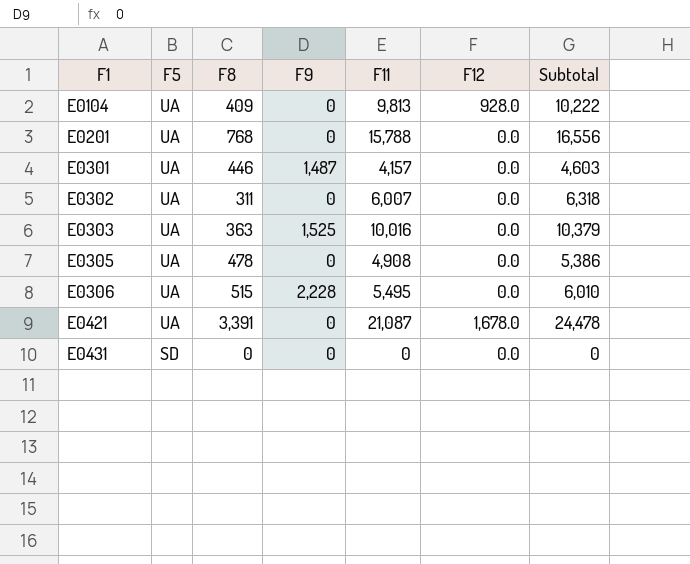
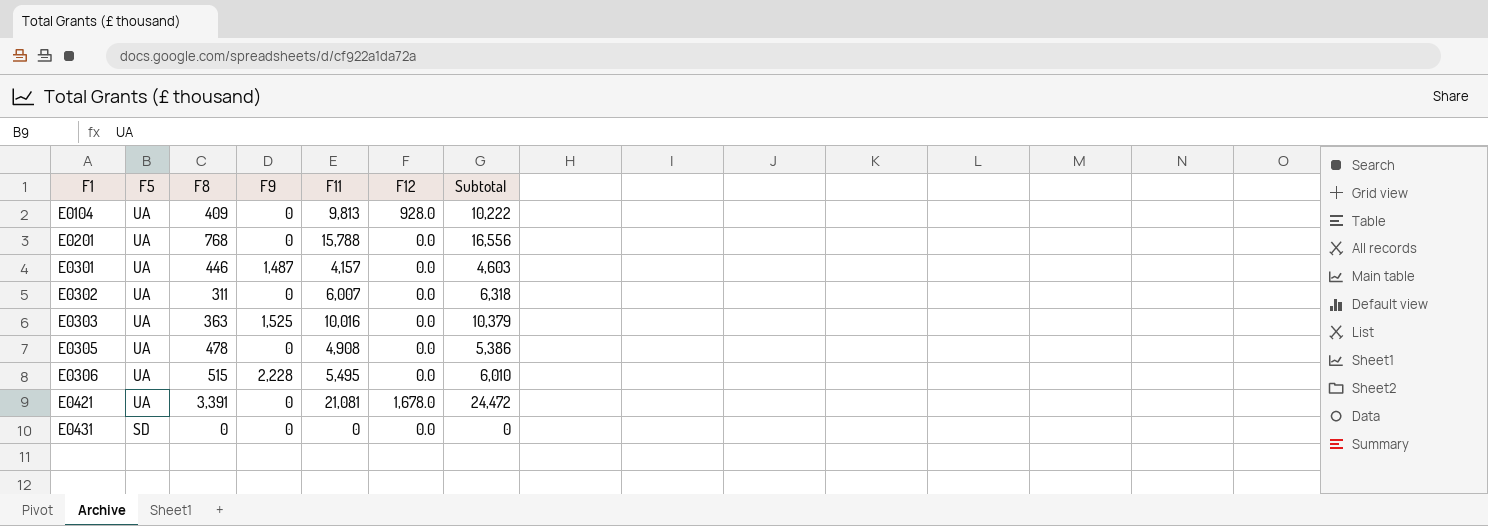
E0421 | F11: 21,087 -> 21,081
E0421 | Subtotal: 24,478 -> 24,472

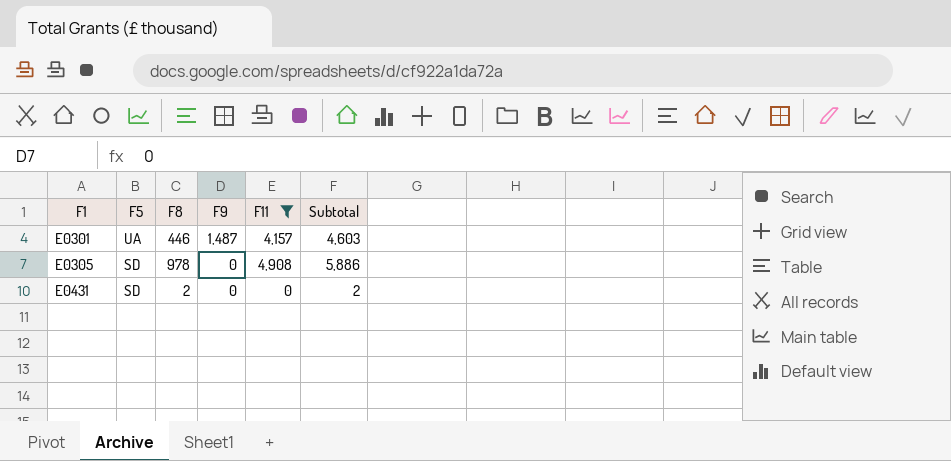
filter: none -> F11 <= 4,908
column F12 | position: 6 -> none
E0305 | F5: UA -> SD
E0305 | F8: 478 -> 978
E0305 | Subtotal: 5,386 -> 5,886
E0431 | F8: 0 -> 2
E0431 | Subtotal: 0 -> 2

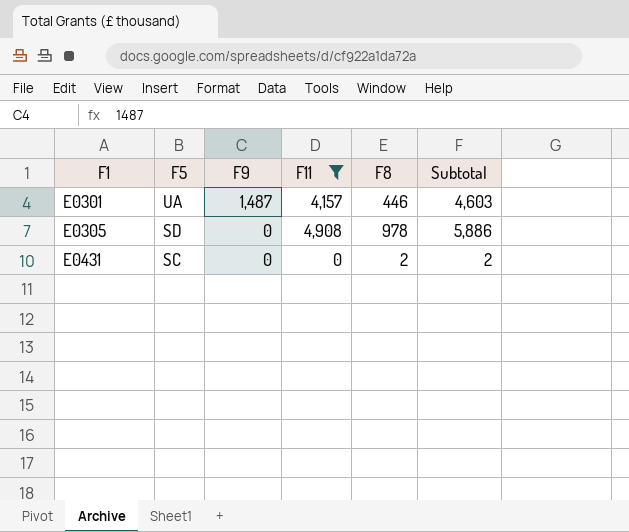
column F8 | position: 3 -> 5
E0431 | F5: SD -> SC

